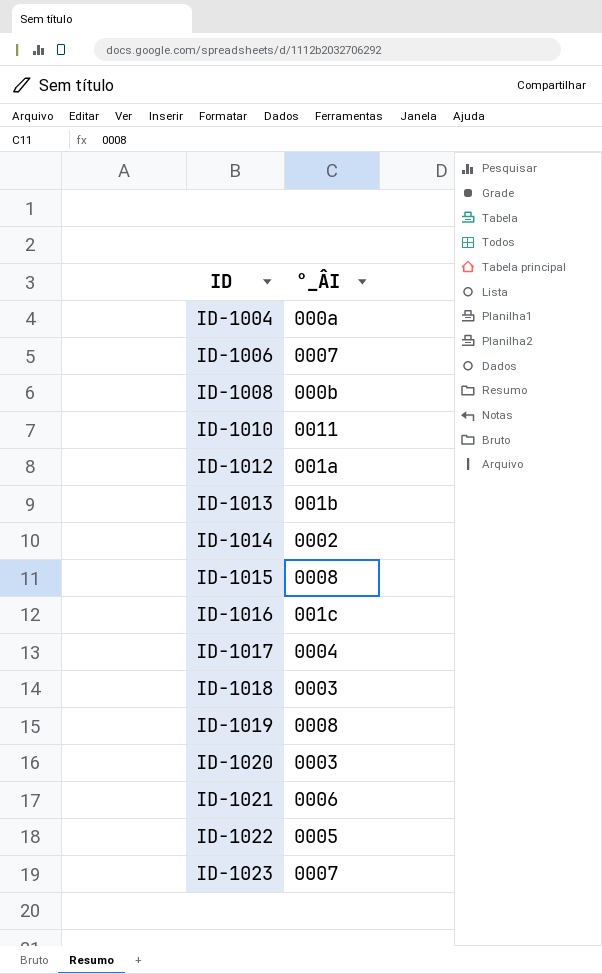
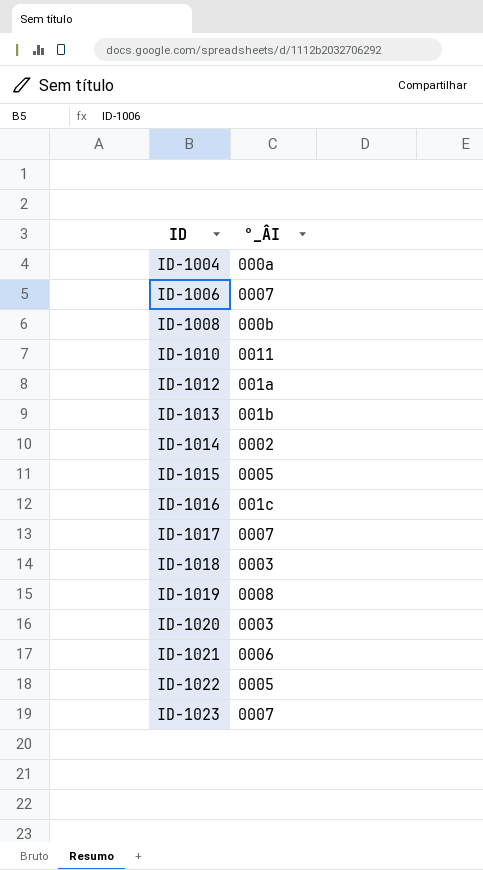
ID-1015 | °_ÂI: 0008 -> 0005
ID-1017 | °_ÂI: 0004 -> 0007

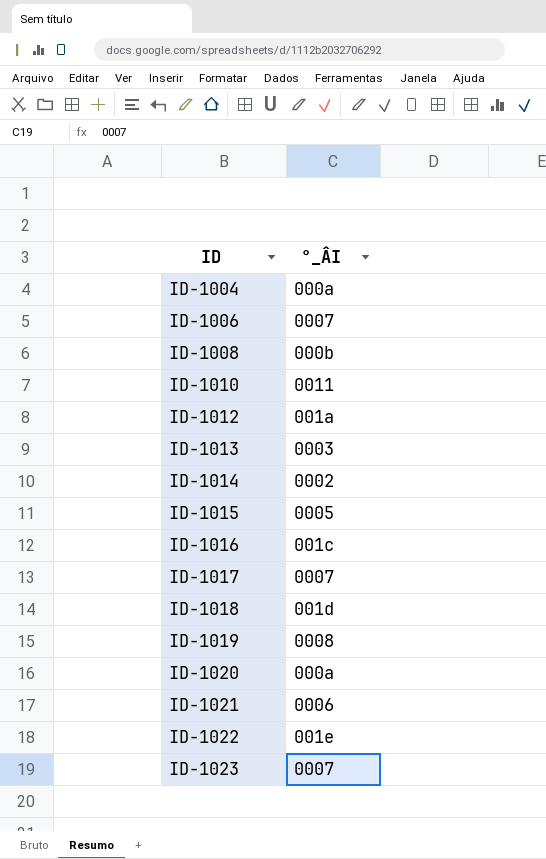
ID-1013 | °_ÂI: 001b -> 0003
ID-1018 | °_ÂI: 0003 -> 001d
ID-1020 | °_ÂI: 0003 -> 000a
ID-1022 | °_ÂI: 0005 -> 001e

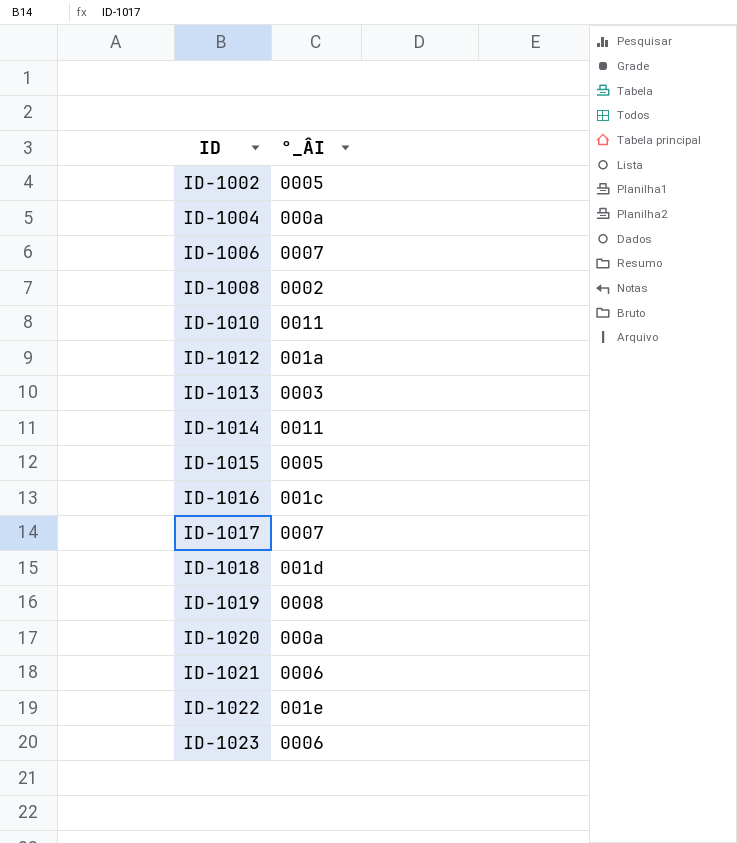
row ID-1002: none -> 0005
ID-1008 | °_ÂI: 000b -> 0002
ID-1014 | °_ÂI: 0002 -> 0011
ID-1023 | °_ÂI: 0007 -> 0006

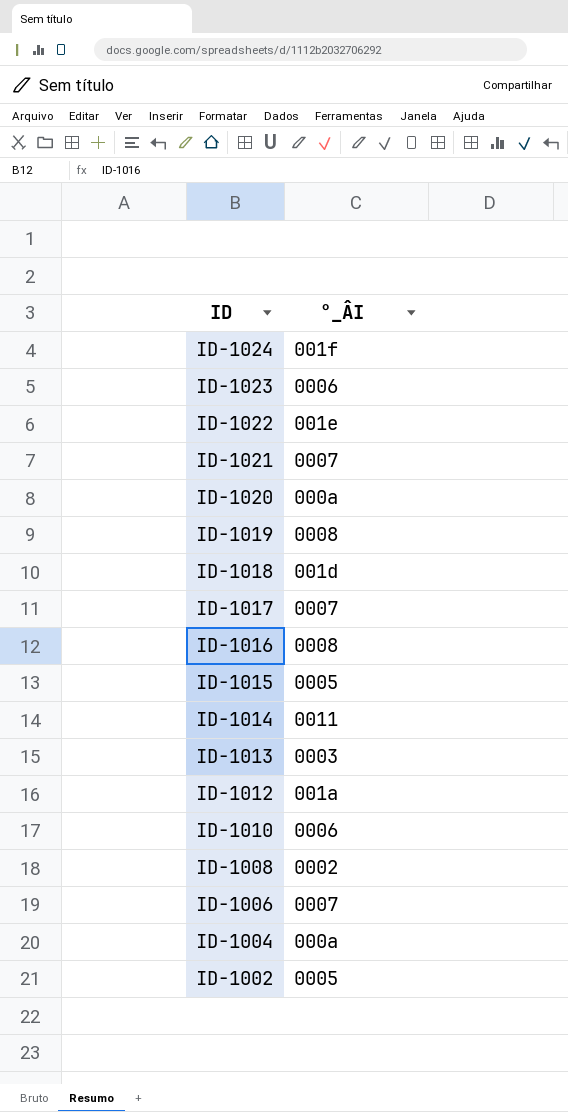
row order: ID ascending -> ID descending
row ID-1024: none -> 001f
ID-1021 | °_ÂI: 0006 -> 0007
ID-1016 | °_ÂI: 001c -> 0008
ID-1010 | °_ÂI: 0011 -> 0006

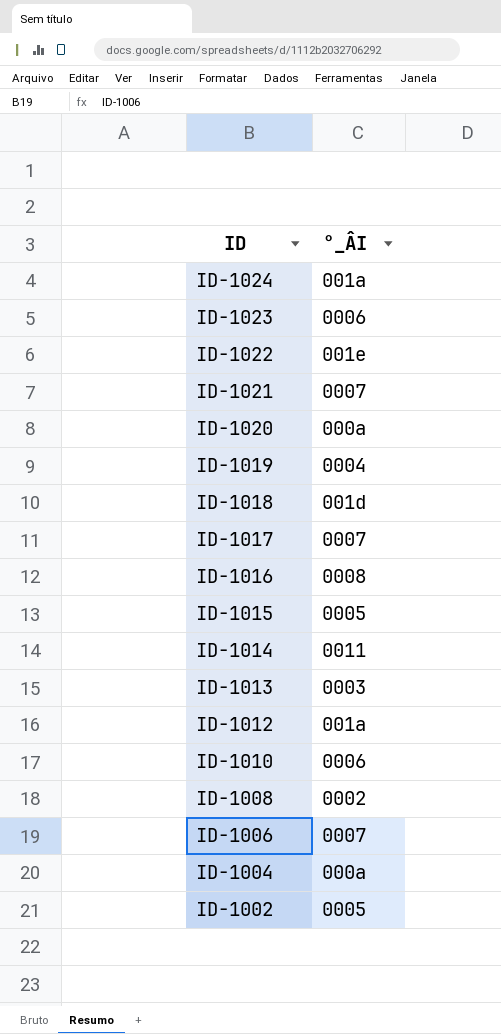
ID-1024 | °_ÂI: 001f -> 001a
ID-1019 | °_ÂI: 0008 -> 0004

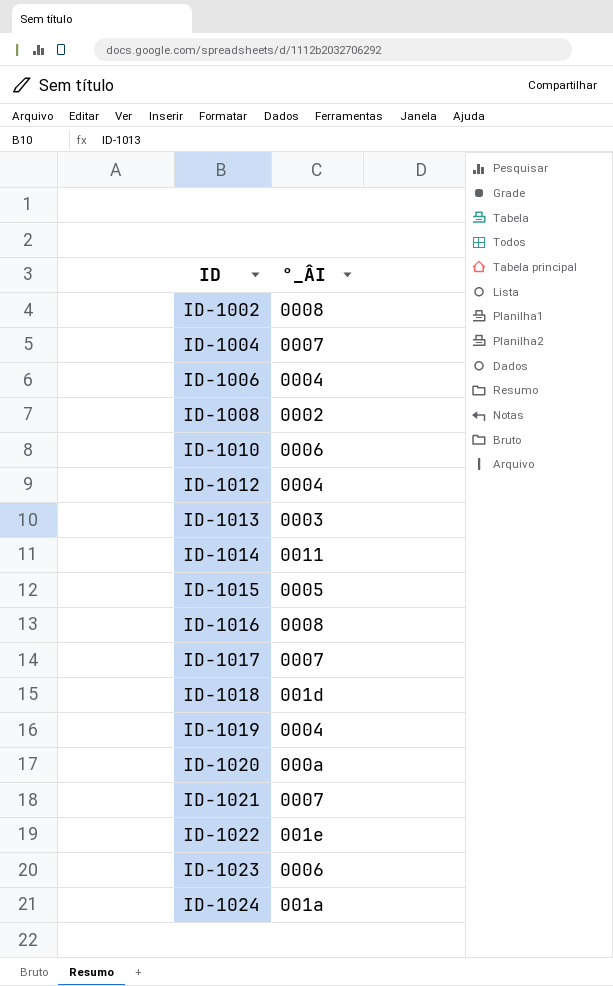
row order: ID descending -> ID ascending
ID-1002 | °_ÂI: 0005 -> 0008
ID-1004 | °_ÂI: 000a -> 0007
ID-1006 | °_ÂI: 0007 -> 0004
ID-1012 | °_ÂI: 001a -> 0004

